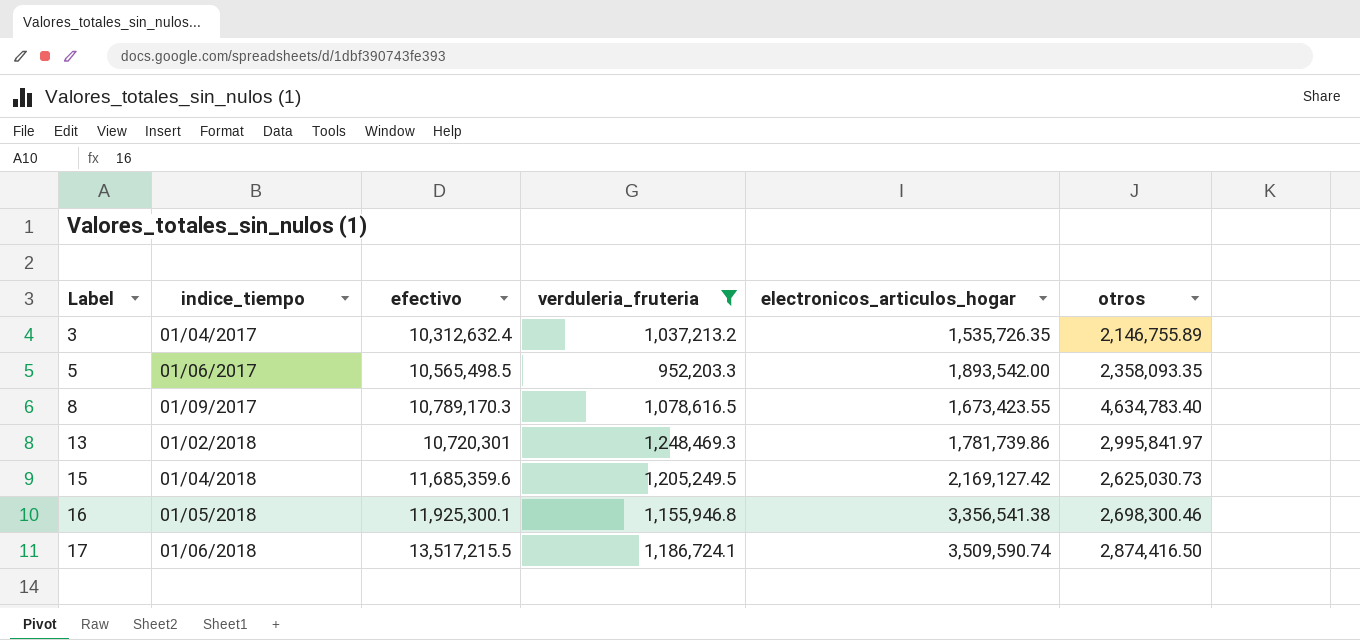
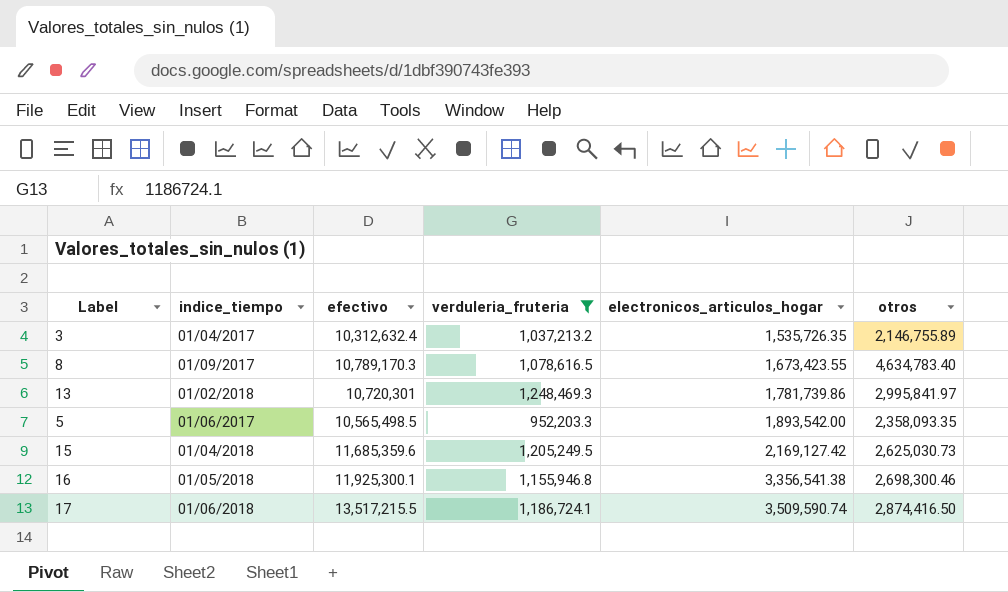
row order: Label ascending -> electronicos_articulos_hogar ascending

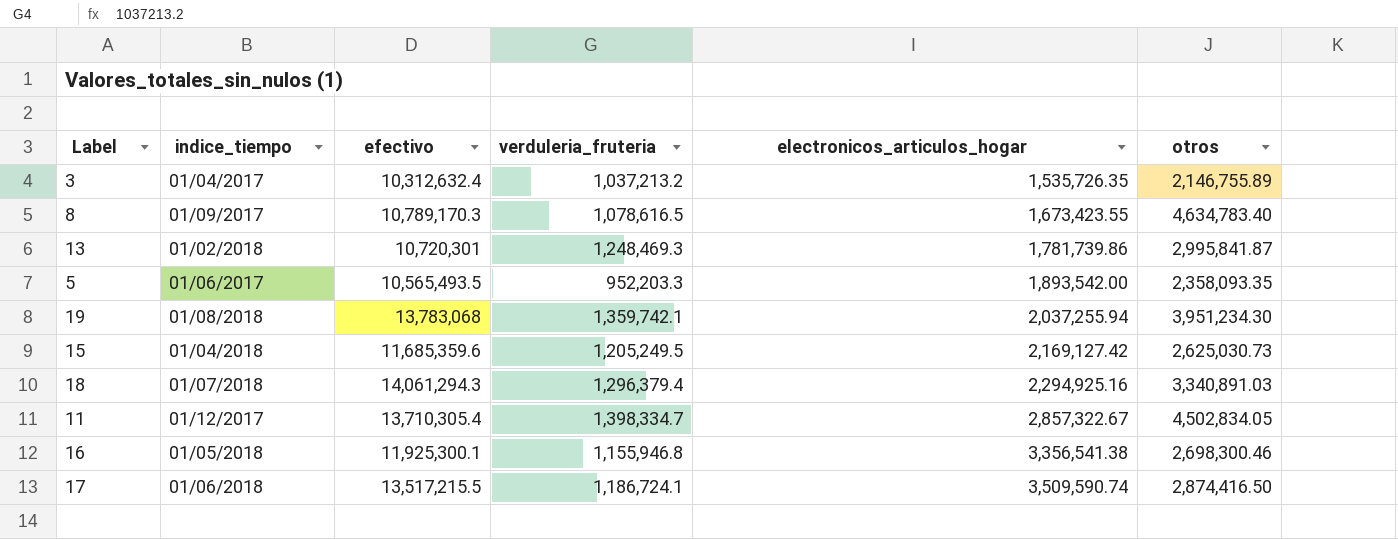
filter: verduleria_fruteria <= 1,248,469.3 -> none
13 | otros: 2,995,841.97 -> 2,995,841.87
5 | efectivo: 10,565,498.5 -> 10,565,493.5

